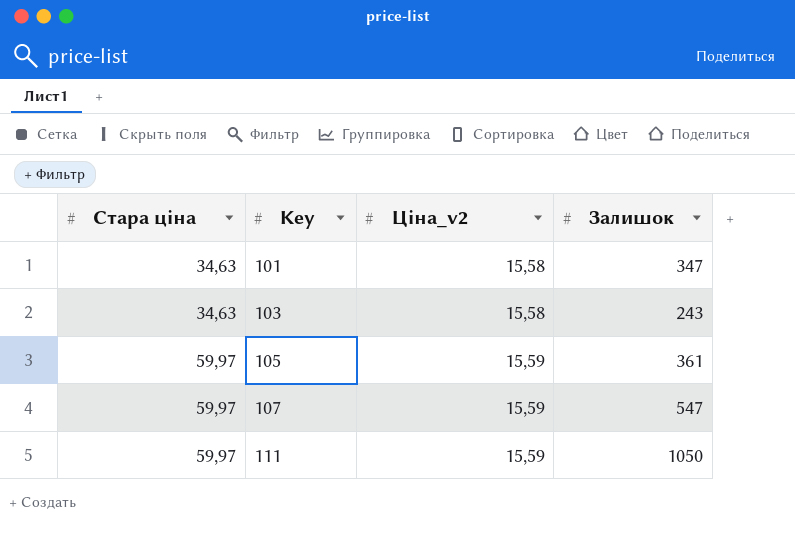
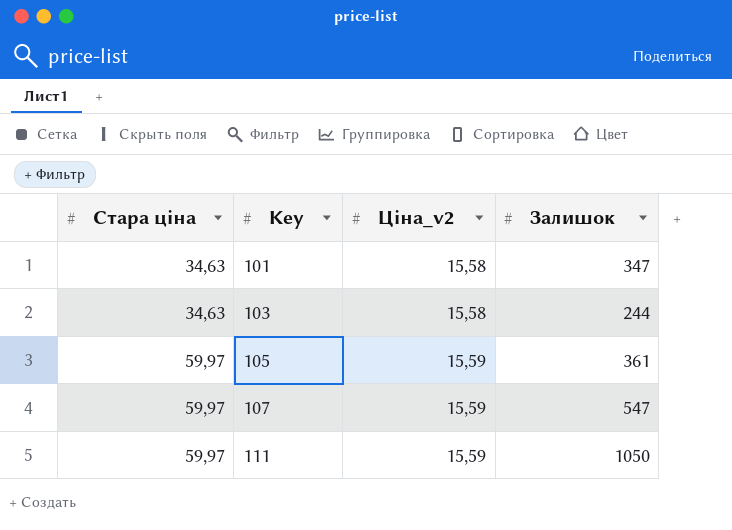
103 | Залишок: 243 -> 244

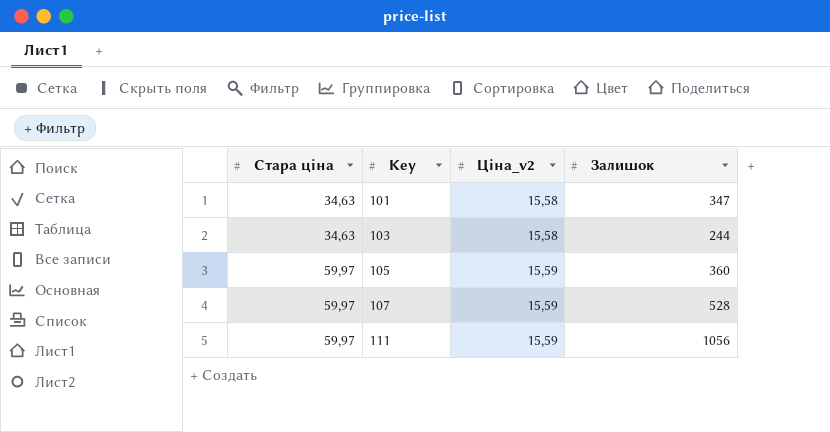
105 | Залишок: 361 -> 360
107 | Залишок: 547 -> 528
111 | Залишок: 1050 -> 1056

